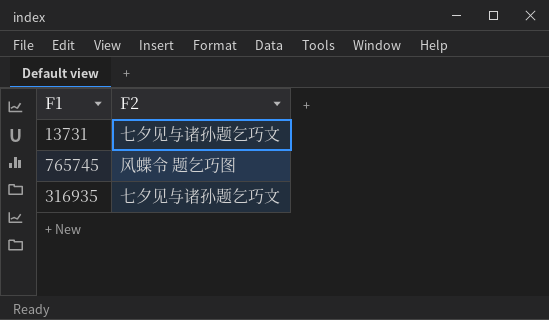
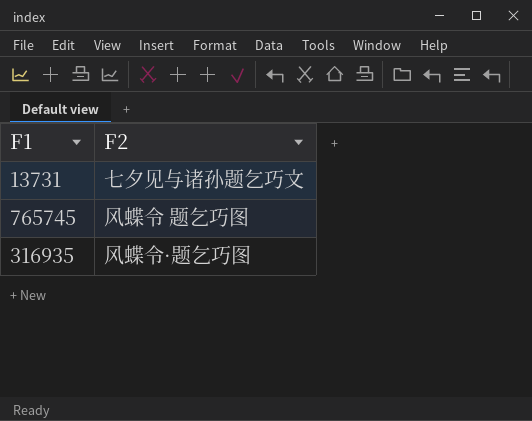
316935 | F2: 七夕见与诸孙题乞巧文 -> 风蝶令·题乞巧图

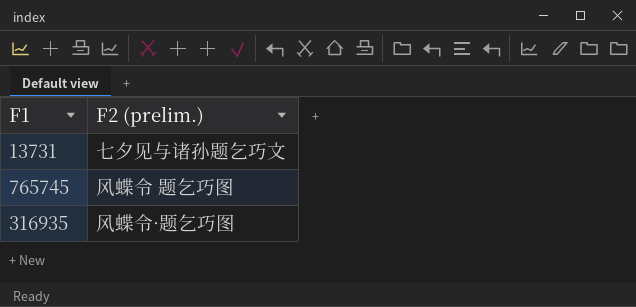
column name: F2 -> F2 (prelim.)

